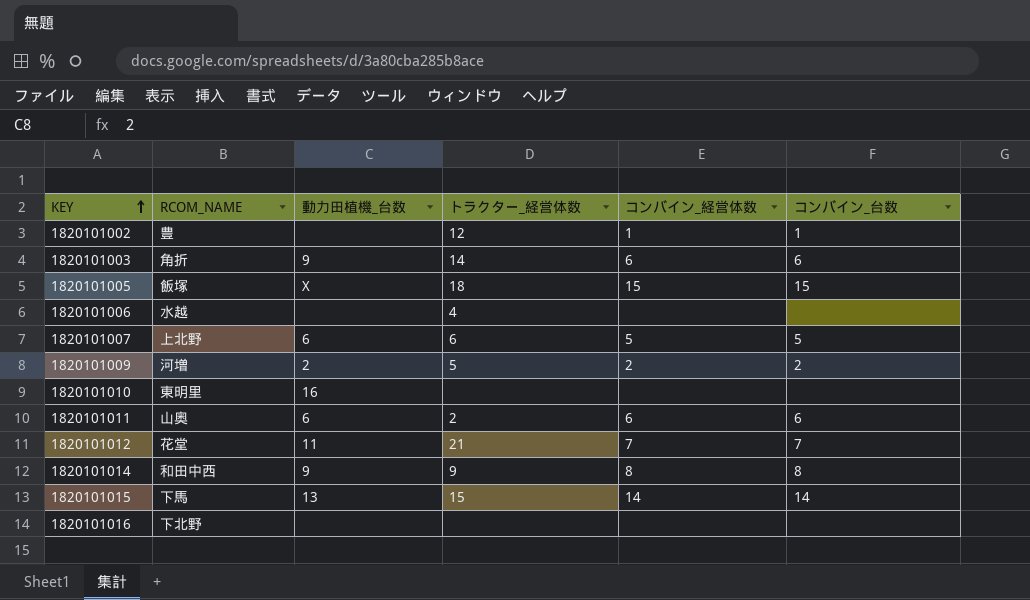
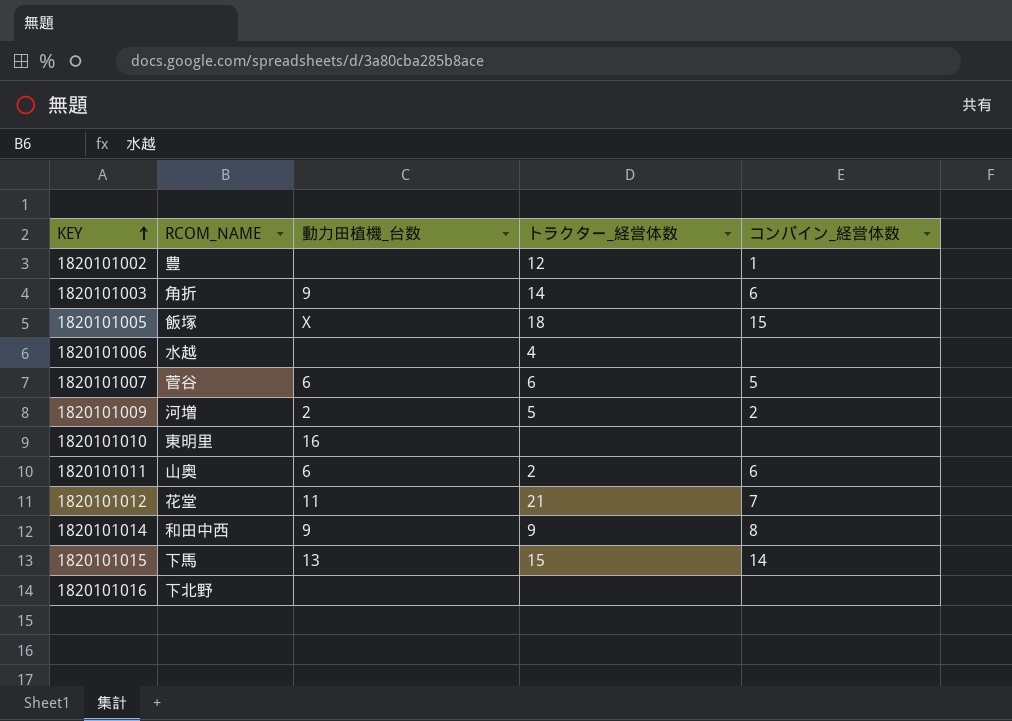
column コンバイン_台数 | position: 6 -> none
1820101007 | RCOM_NAME: 上北野 -> 菅谷

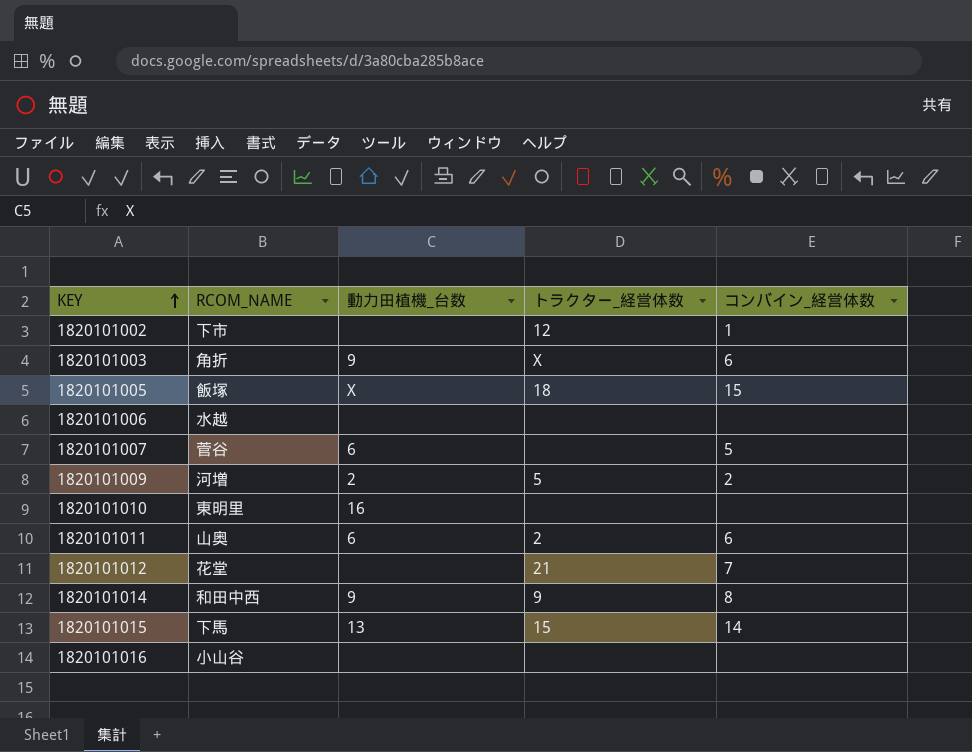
1820101002 | RCOM_NAME: 豊 -> 下市
1820101003 | トラクター_経営体数: 14 -> X
1820101006 | トラクター_経営体数: 4 -> none
1820101007 | トラクター_経営体数: 6 -> none
1820101012 | 動力田植機_台数: 11 -> none
1820101016 | RCOM_NAME: 下北野 -> 小山谷

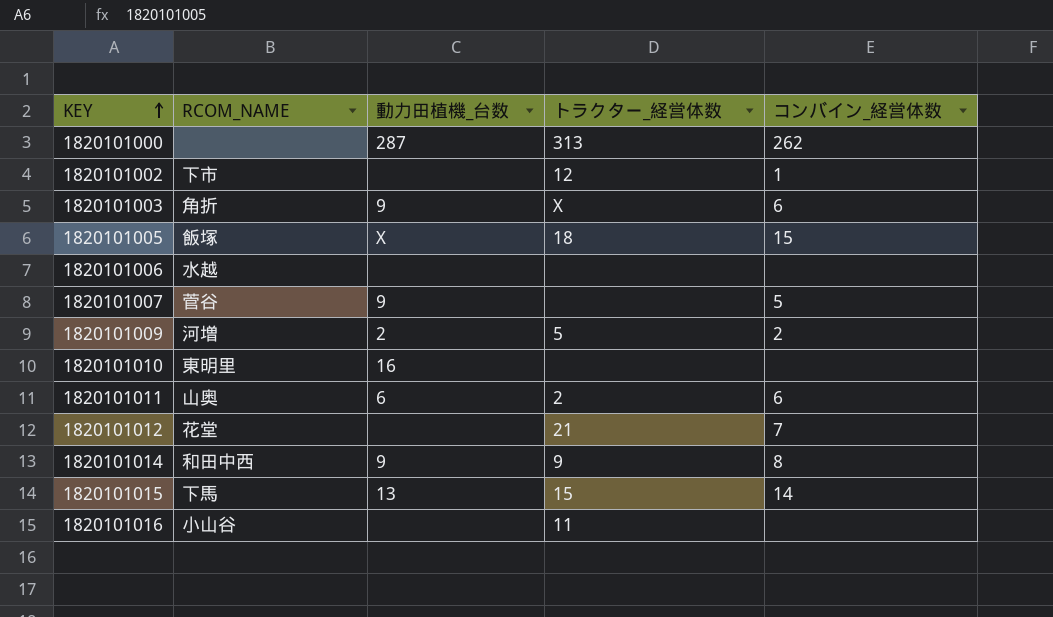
row 1820101000: none -> none | 287 | 313 | 262
1820101007 | 動力田植機_台数: 6 -> 9
1820101016 | トラクター_経営体数: none -> 11

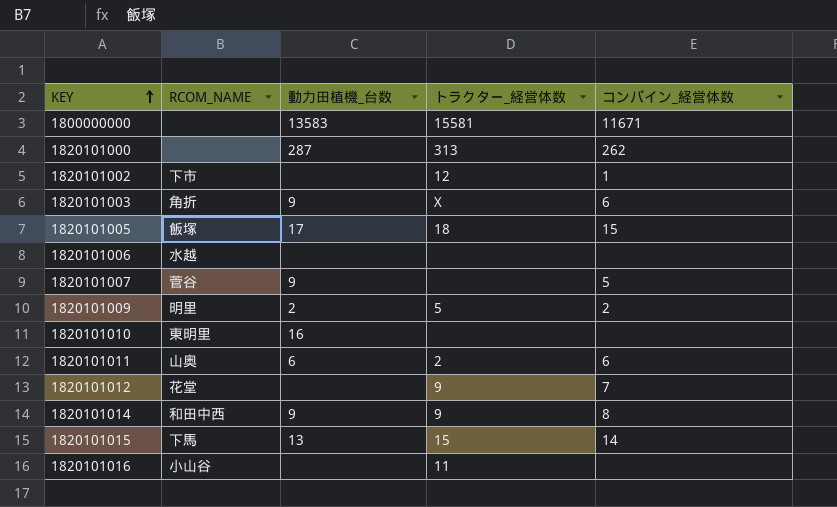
row 1800000000: none -> none | 13583 | 15581 | 11671
1820101005 | 動力田植機_台数: X -> 17
1820101009 | RCOM_NAME: 河増 -> 明里
1820101012 | トラクター_経営体数: 21 -> 9

